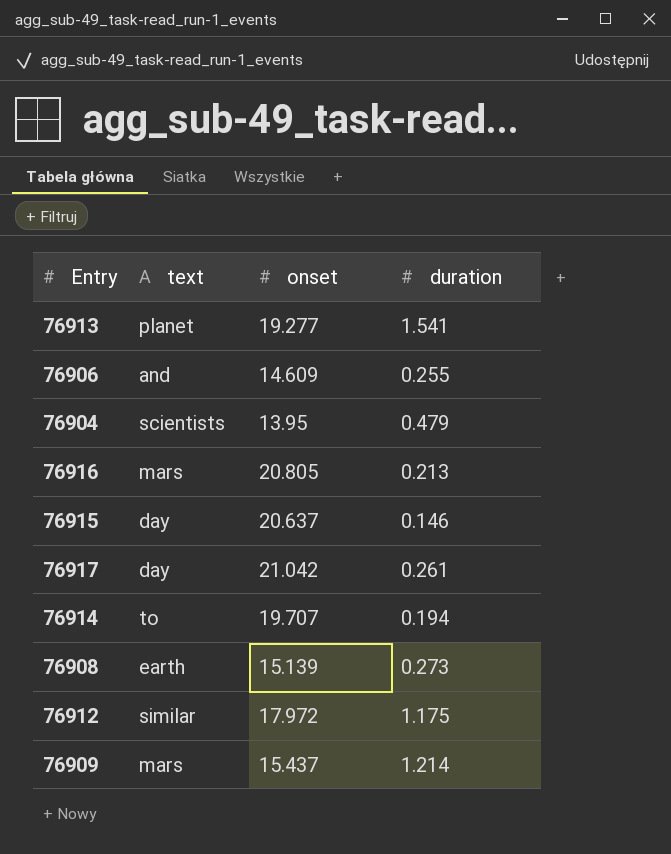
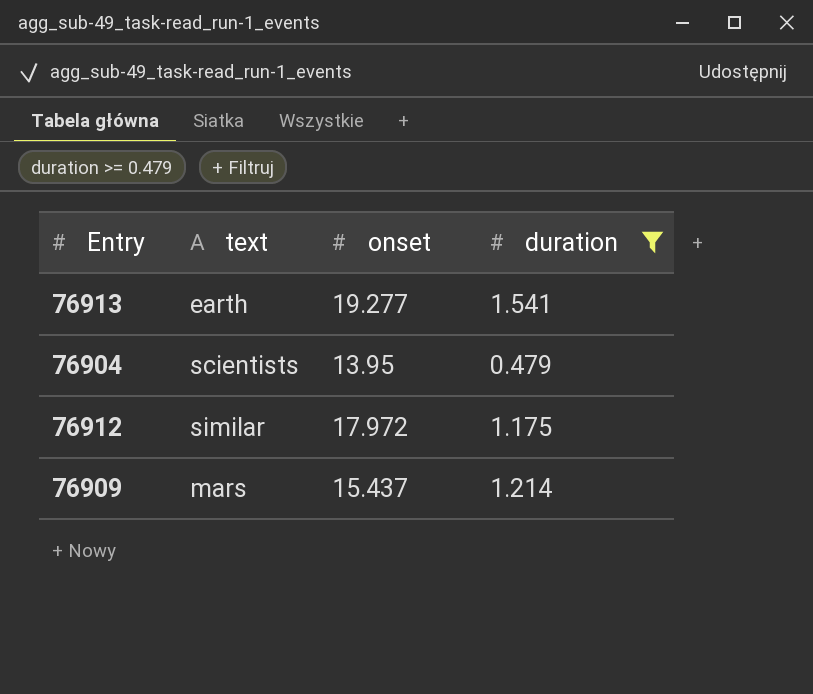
filter: none -> duration >= 0.479
76913 | text: planet -> earth

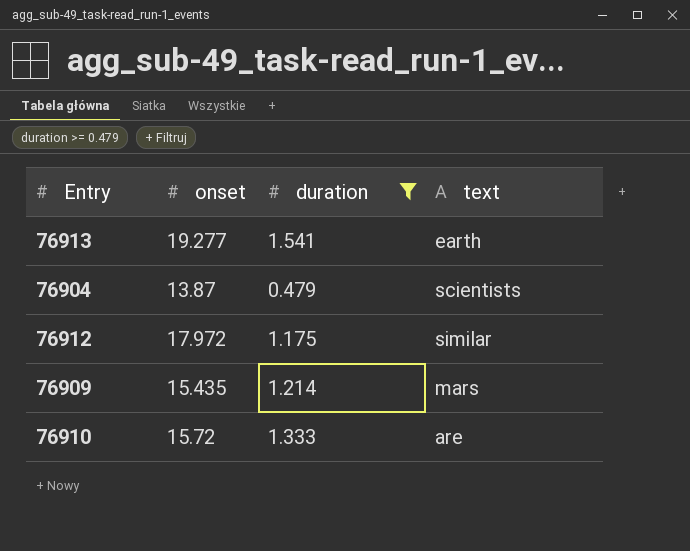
column text | position: 2 -> 4
76904 | onset: 13.95 -> 13.87
76909 | onset: 15.437 -> 15.435
row 76910: none -> 15.72 | 1.333 | are

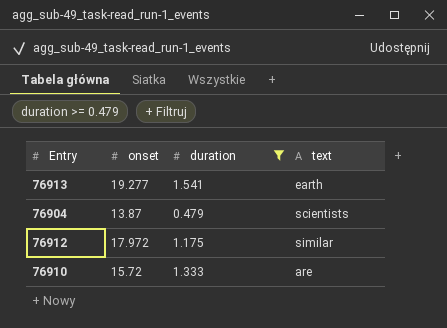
row 76909: 15.435 | 1.214 | mars -> none

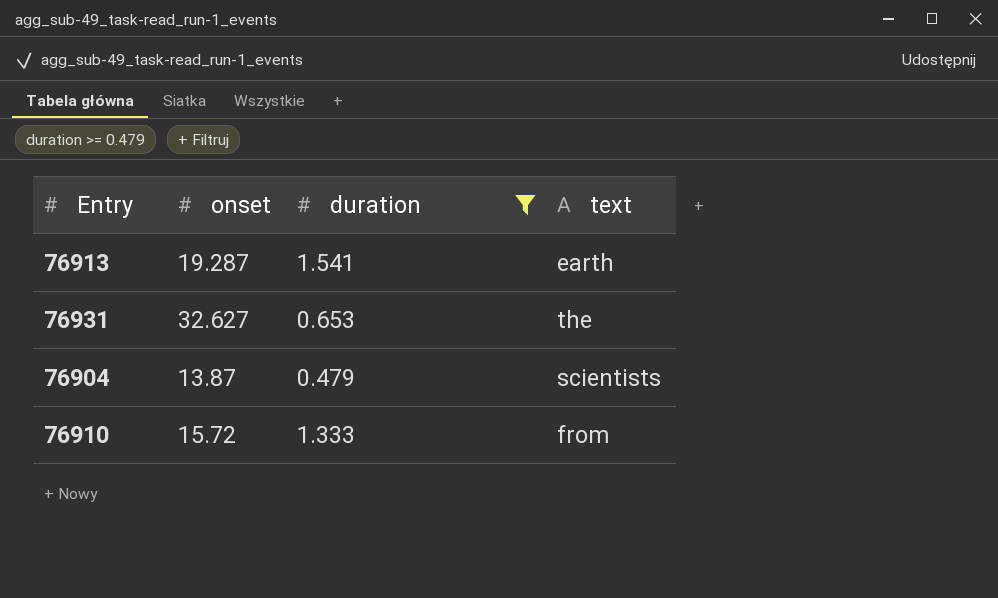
row 76912: 17.972 | 1.175 | similar -> none
76913 | onset: 19.277 -> 19.287
row 76931: none -> 32.627 | 0.653 | the
76910 | text: are -> from

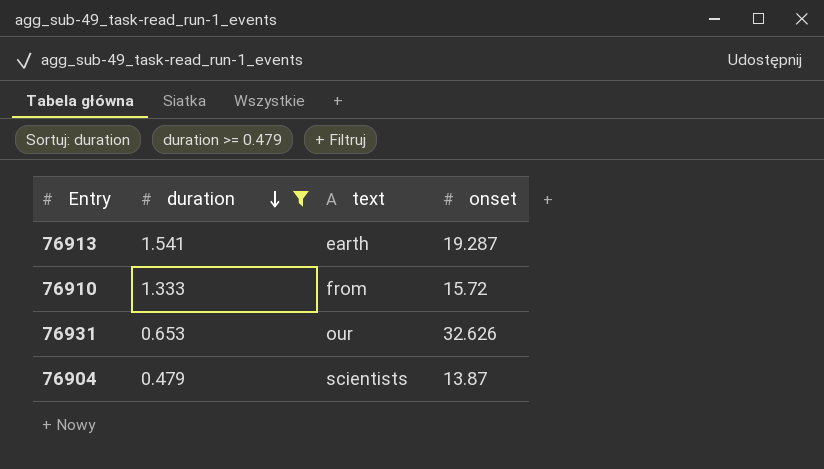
row order: none -> duration descending
column onset | position: 2 -> 4
76931 | text: the -> our
76931 | onset: 32.627 -> 32.626

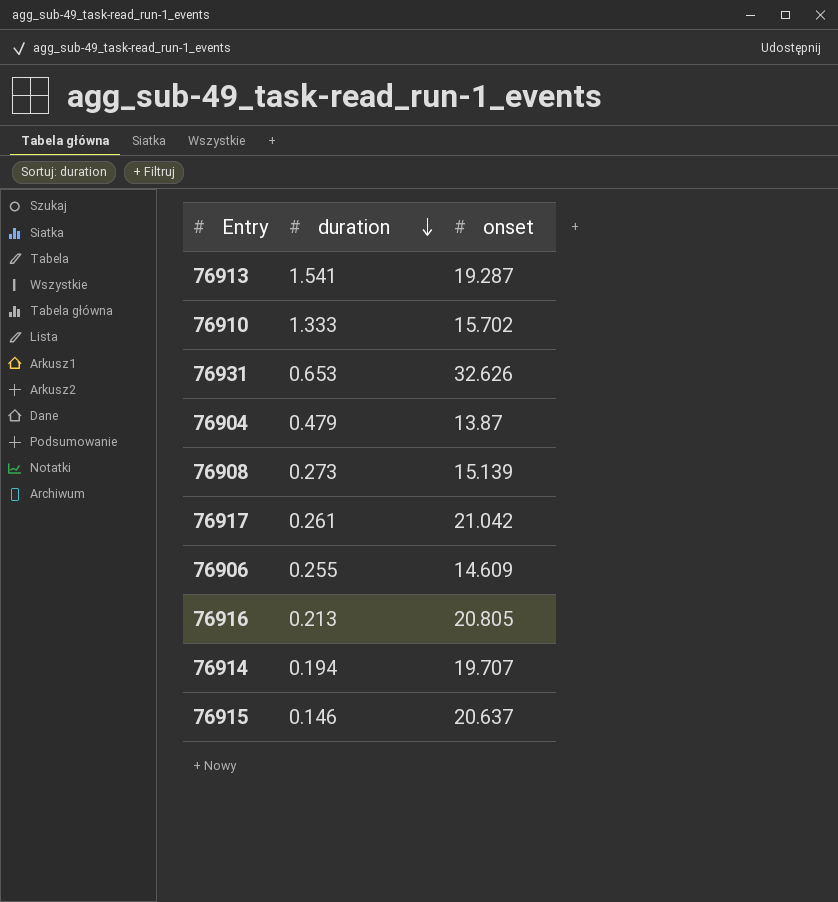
filter: duration >= 0.479 -> none
column text | position: 3 -> none
76910 | onset: 15.72 -> 15.702

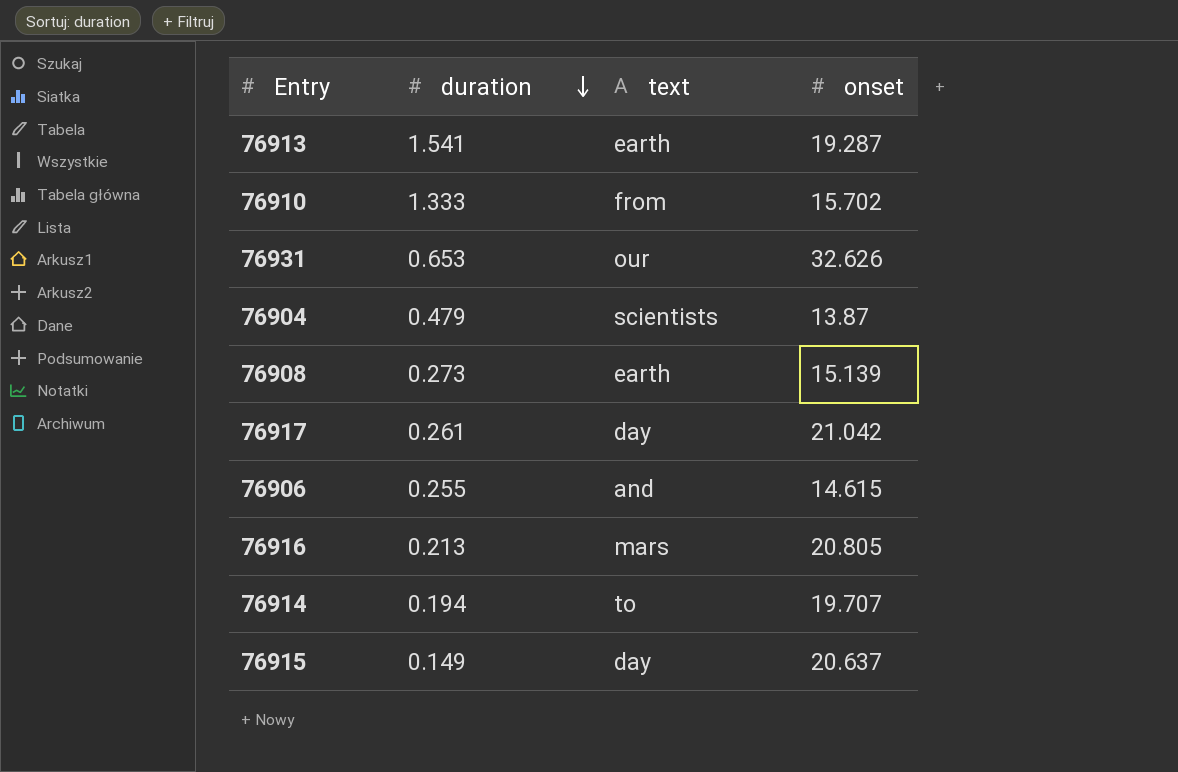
column text | position: none -> 3
76906 | onset: 14.609 -> 14.615
76915 | duration: 0.146 -> 0.149

